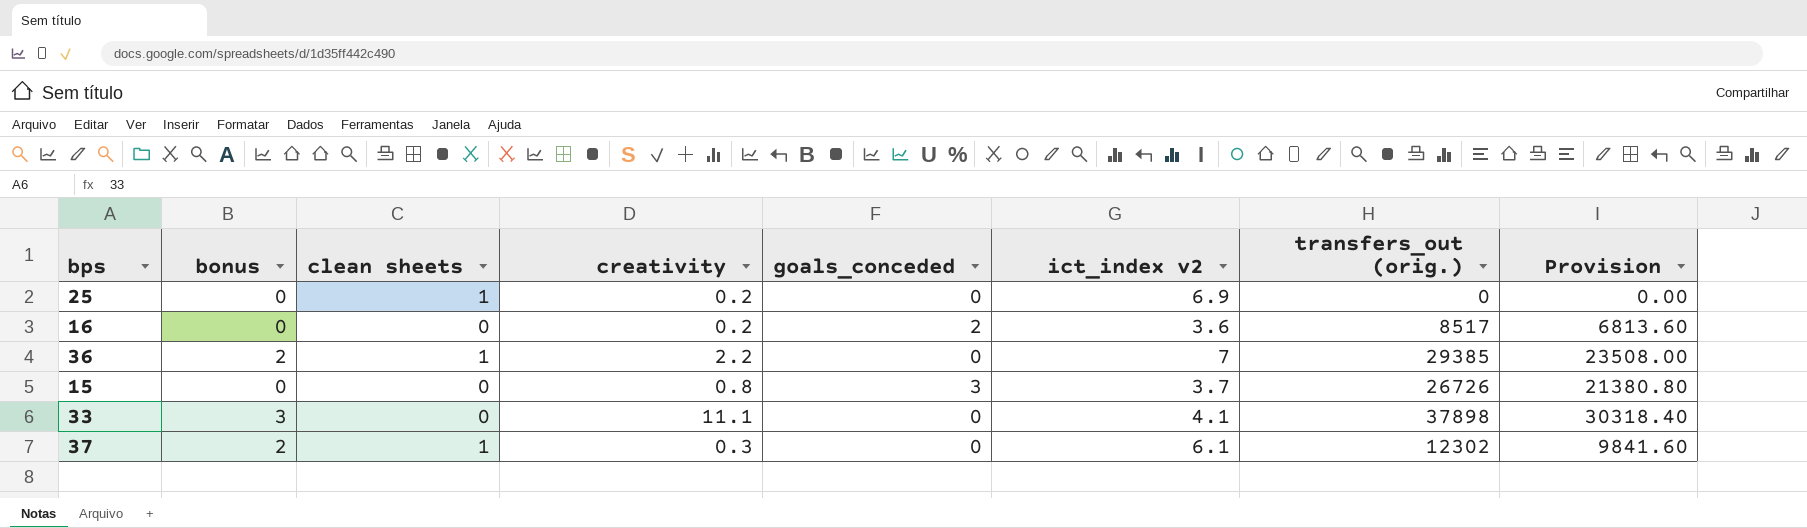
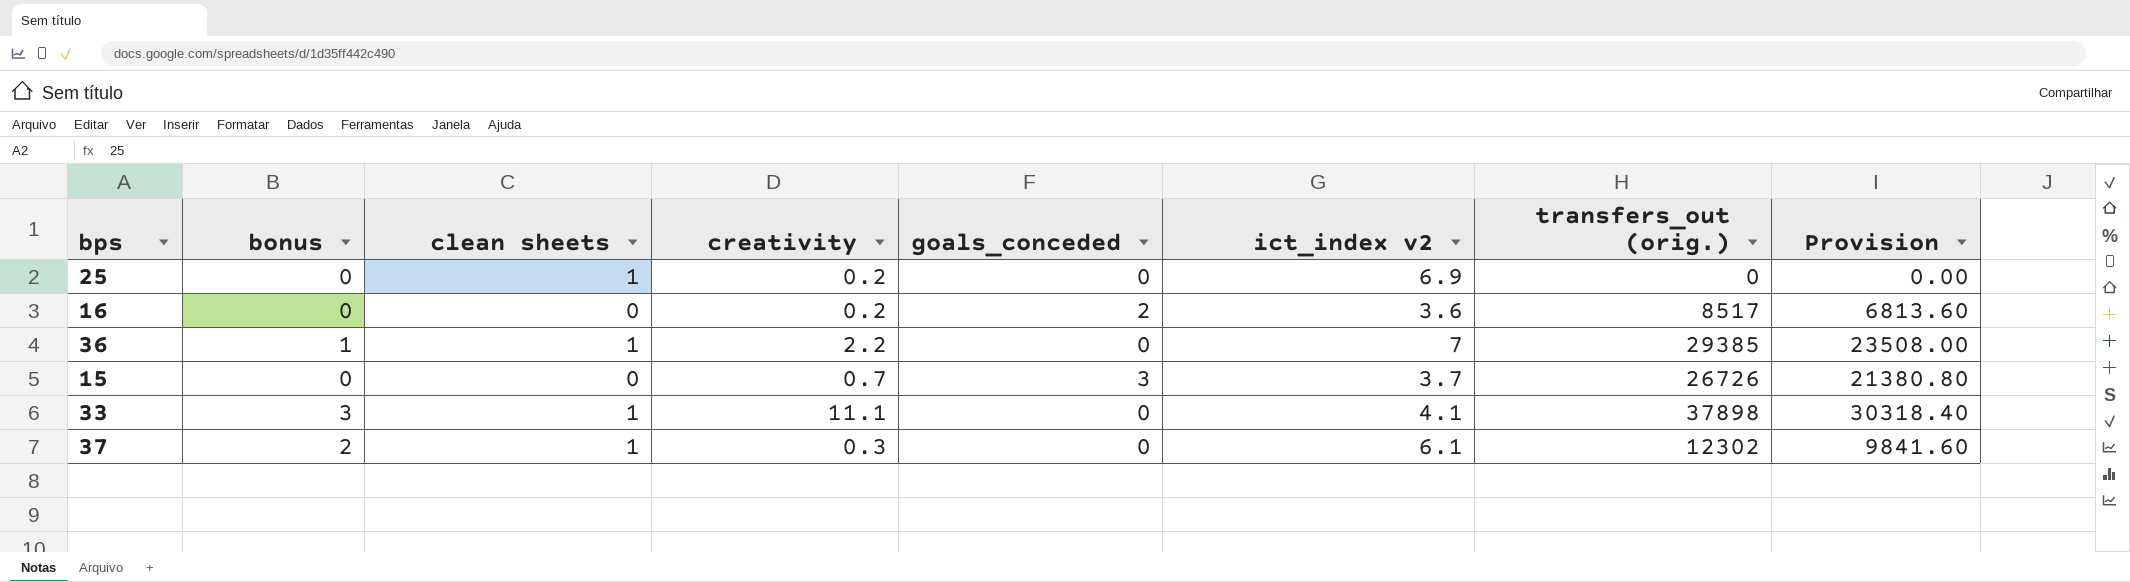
36 | bonus: 2 -> 1
15 | creativity: 0.8 -> 0.7
33 | clean sheets: 0 -> 1

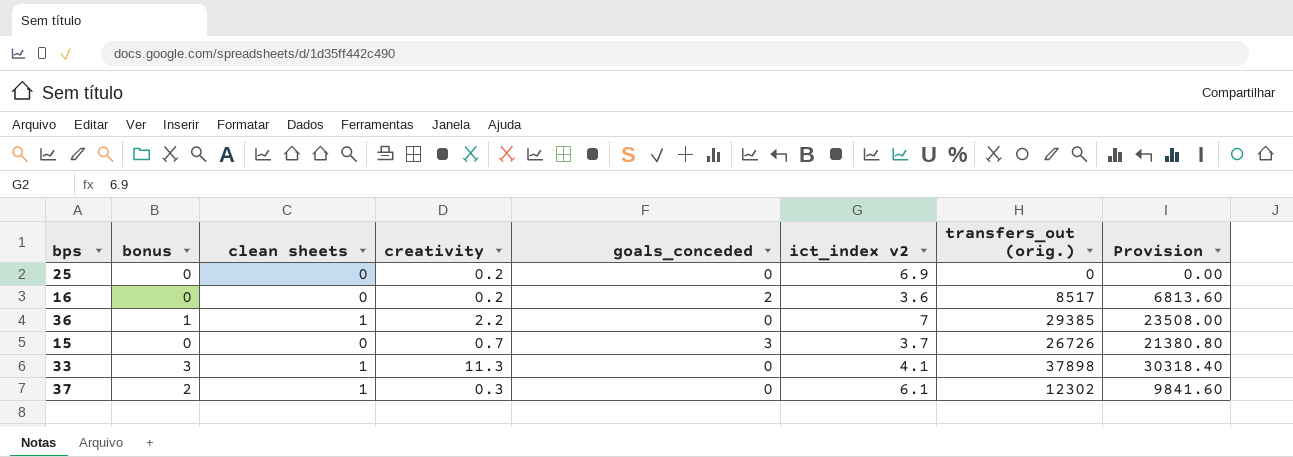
25 | clean sheets: 1 -> 0
33 | creativity: 11.1 -> 11.3

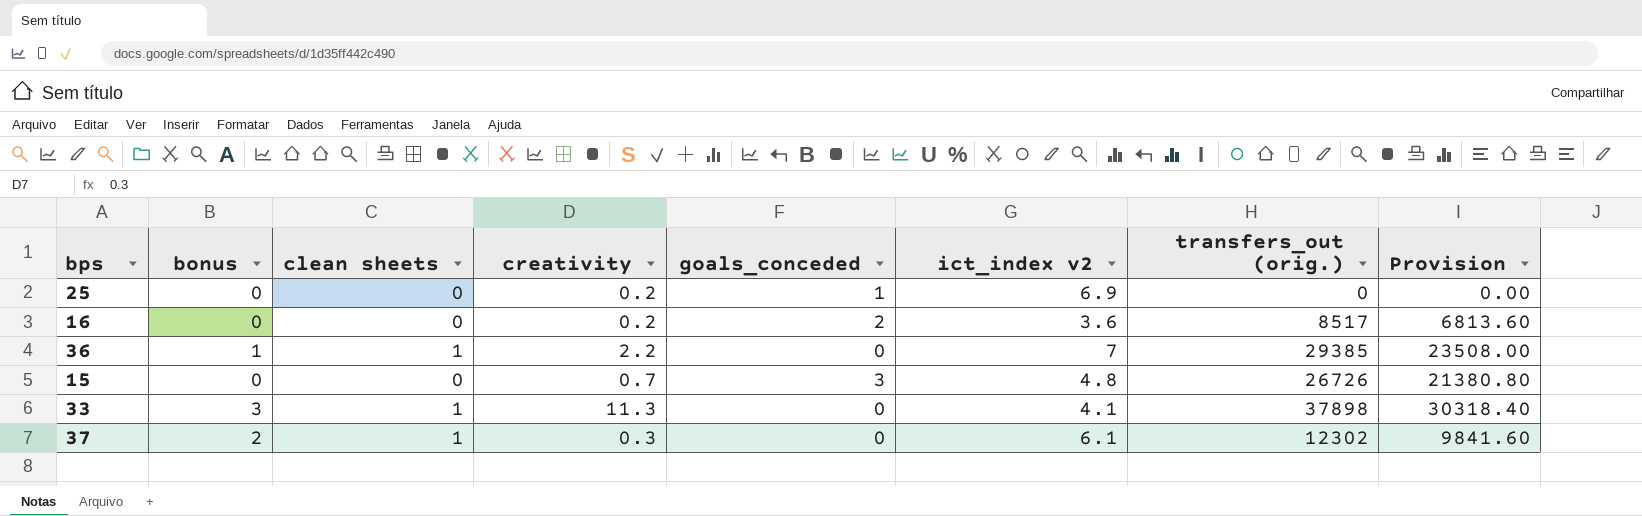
25 | goals_conceded: 0 -> 1
15 | ict_index v2: 3.7 -> 4.8

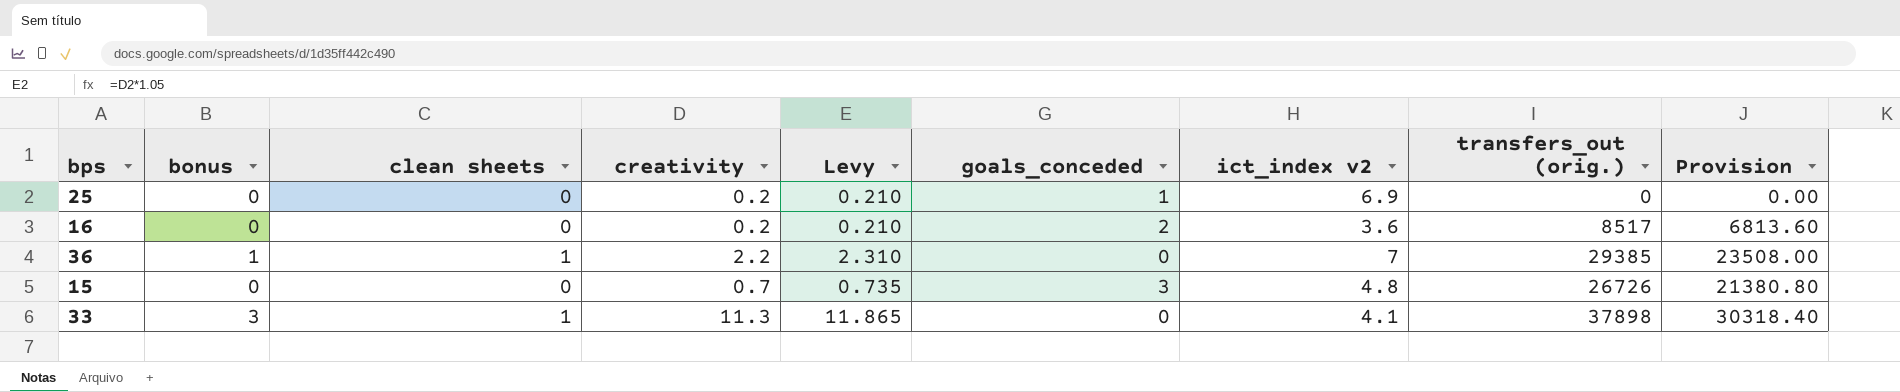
column Levy | formula: none -> [creativity] * 1.05
row 37: 2 | 1 | 0.3 | 0 | 6.1 | 12302 | 9841.60 -> none

